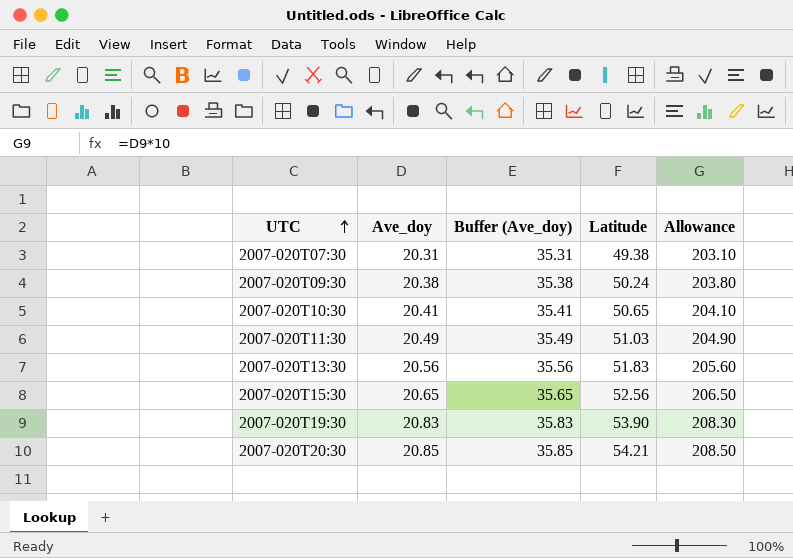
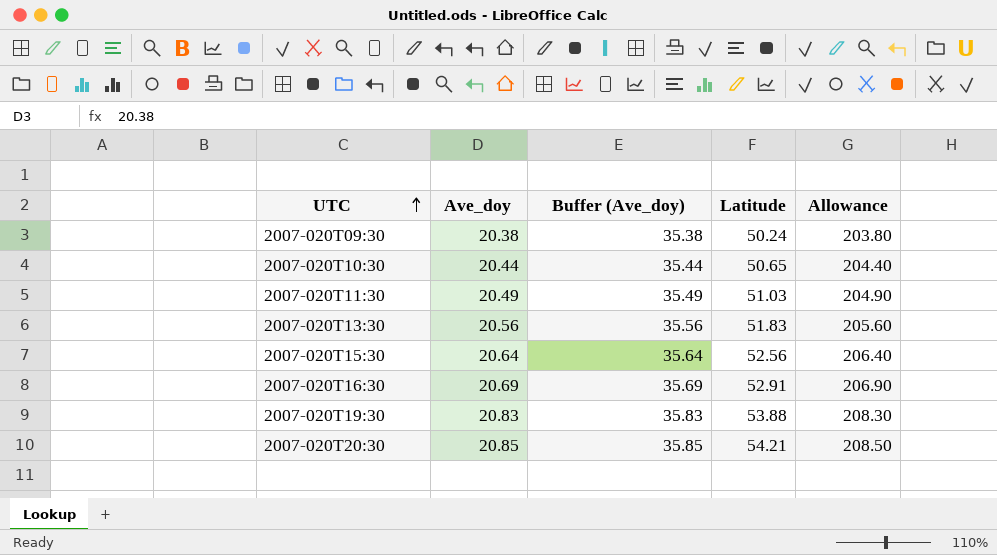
row 2007-020T07:30: 20.31 | 35.31 | 49.38 | 203.10 -> none
2007-020T10:30 | Ave_doy: 20.41 -> 20.44
2007-020T10:30 | Buffer (Ave_doy): 35.41 -> 35.44
2007-020T10:30 | Allowance: 204.10 -> 204.40
2007-020T15:30 | Ave_doy: 20.65 -> 20.64
2007-020T15:30 | Buffer (Ave_doy): 35.65 -> 35.64
2007-020T15:30 | Allowance: 206.50 -> 206.40
row 2007-020T16:30: none -> 20.69 | 35.69 | 52.91 | 206.90
2007-020T19:30 | Latitude: 53.90 -> 53.88

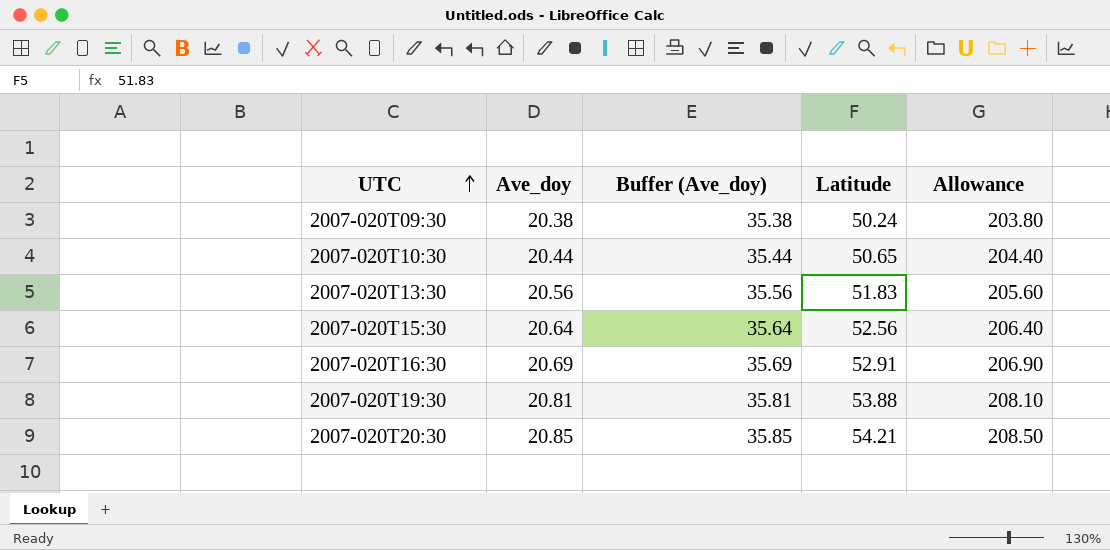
row 2007-020T11:30: 20.49 | 35.49 | 51.03 | 204.90 -> none
2007-020T19:30 | Ave_doy: 20.83 -> 20.81
2007-020T19:30 | Buffer (Ave_doy): 35.83 -> 35.81
2007-020T19:30 | Allowance: 208.30 -> 208.10

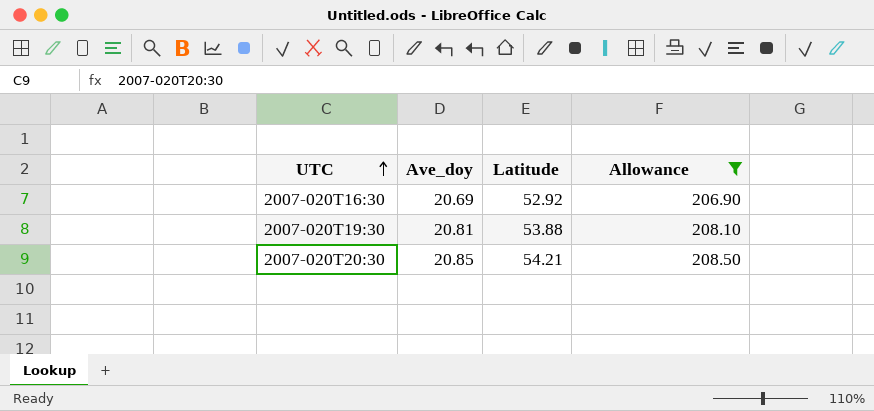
filter: none -> Allowance >= 206.90
column Buffer (Ave_doy) | formula: [Ave_doy] + 15 -> none
2007-020T16:30 | Latitude: 52.91 -> 52.92

